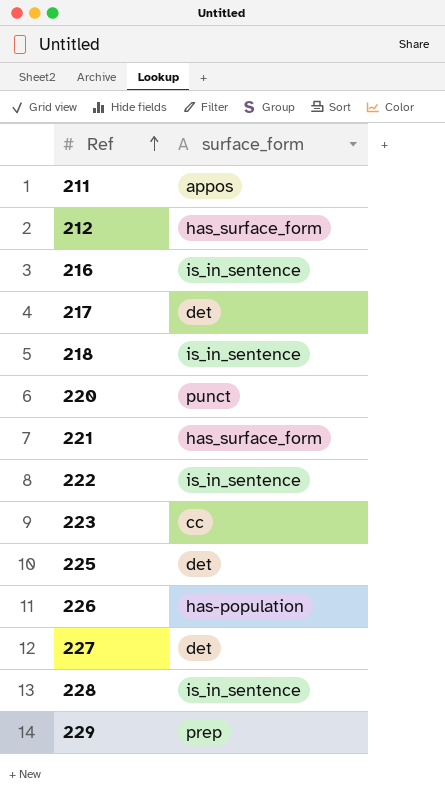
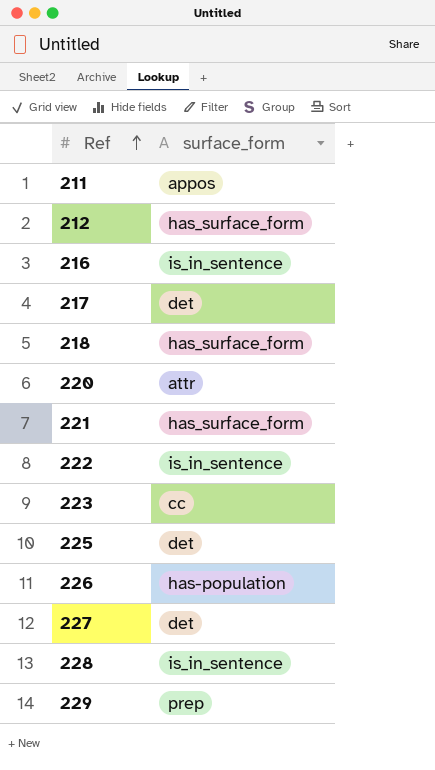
218 | surface_form: is_in_sentence -> has_surface_form
220 | surface_form: punct -> attr

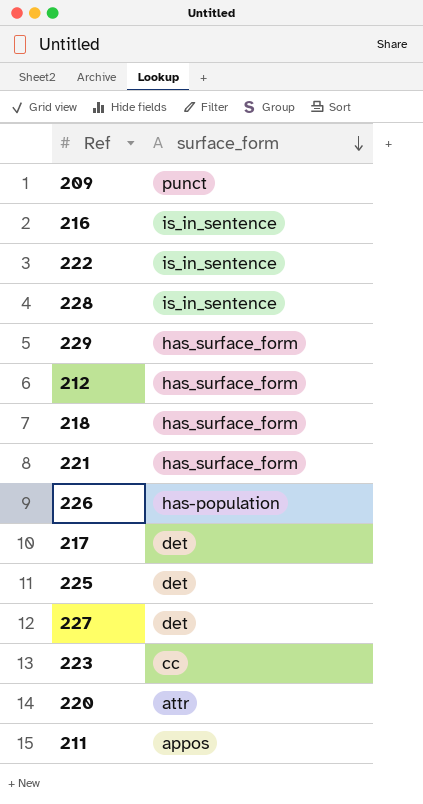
row order: Ref ascending -> surface_form descending
row 209: none -> punct
229 | surface_form: prep -> has_surface_form

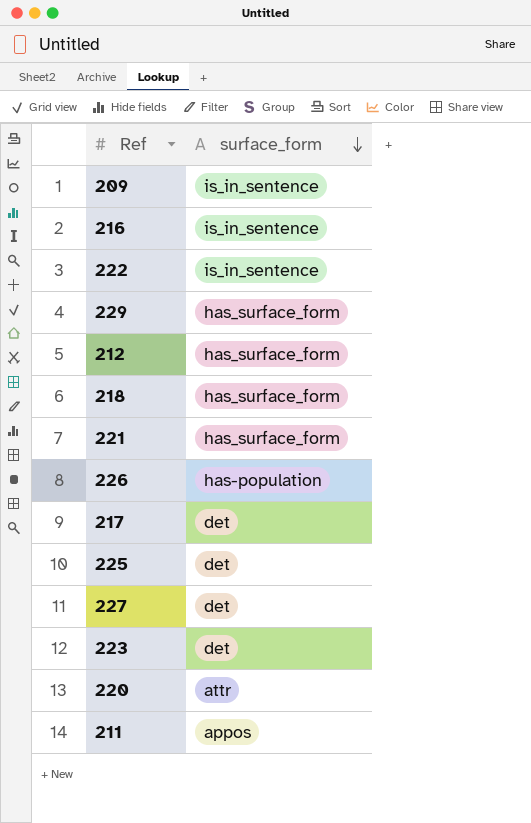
row 228: is_in_sentence -> none
209 | surface_form: punct -> is_in_sentence
223 | surface_form: cc -> det

